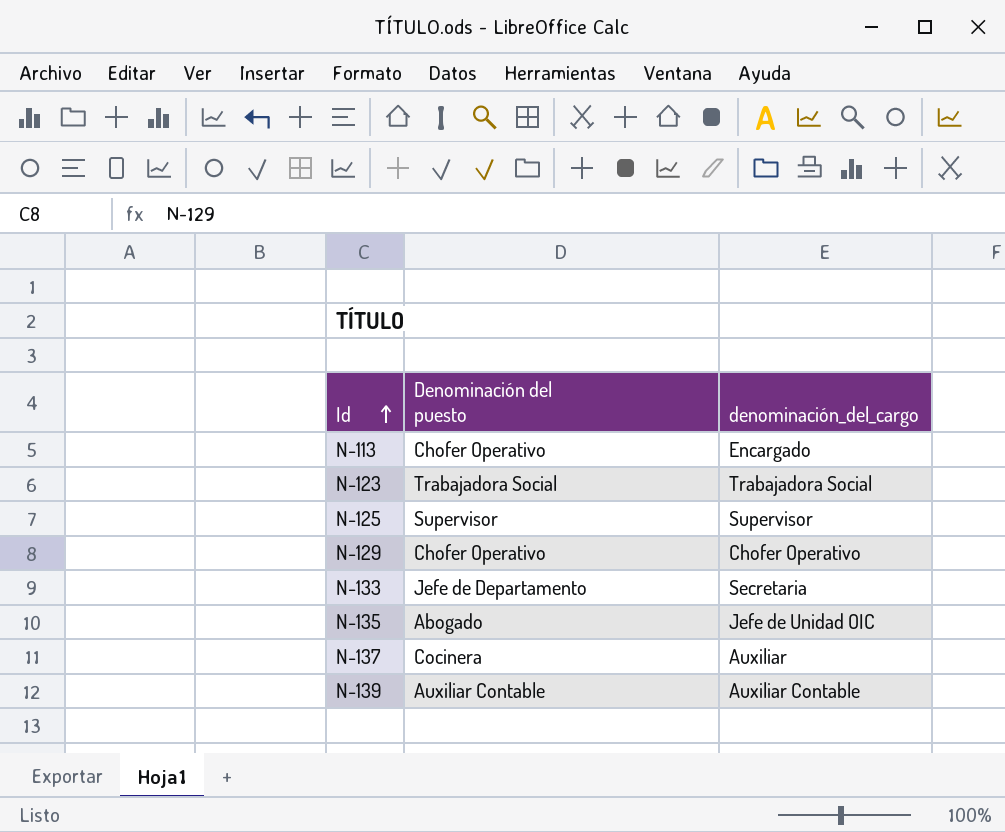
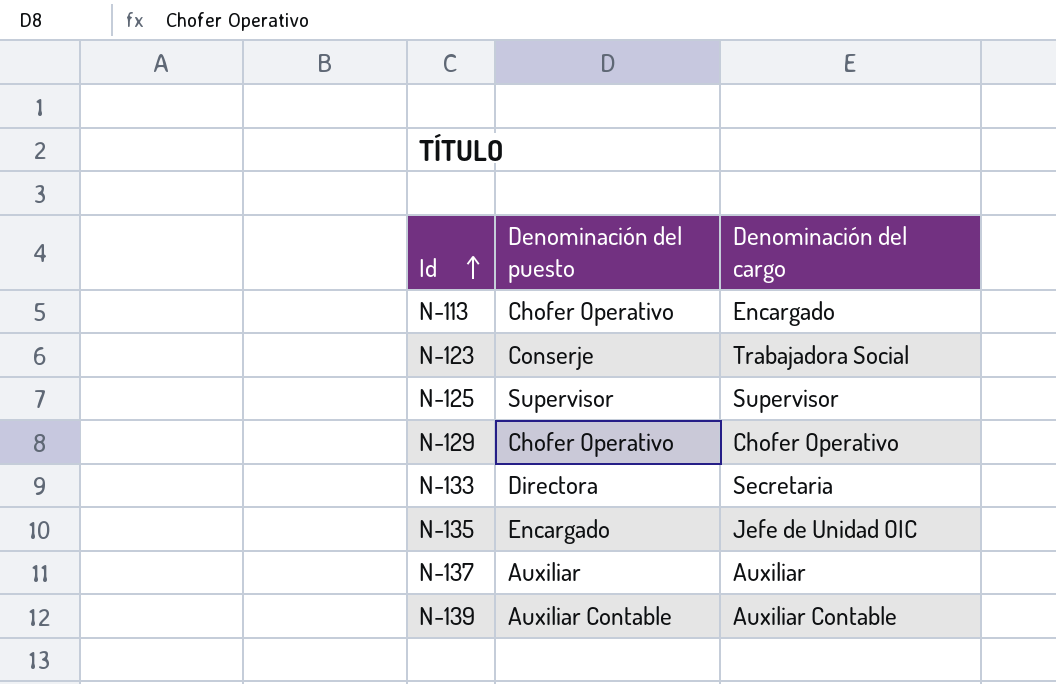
column name: denominación_del_cargo -> Denominación del cargo
N-123 | Denominación del puesto: Trabajadora Social -> Conserje
N-133 | Denominación del puesto: Jefe de Departamento -> Directora
N-135 | Denominación del puesto: Abogado -> Encargado
N-137 | Denominación del puesto: Cocinera -> Auxiliar

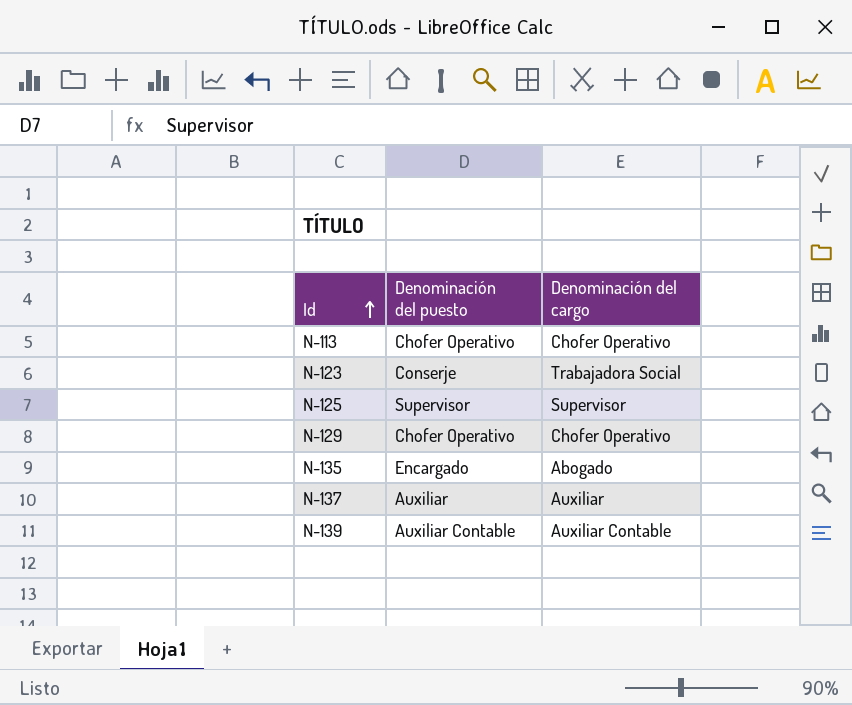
row N-133: Directora | Secretaria -> none
N-113 | Denominación del cargo: Encargado -> Chofer Operativo
N-135 | Denominación del cargo: Jefe de Unidad OIC -> Abogado

